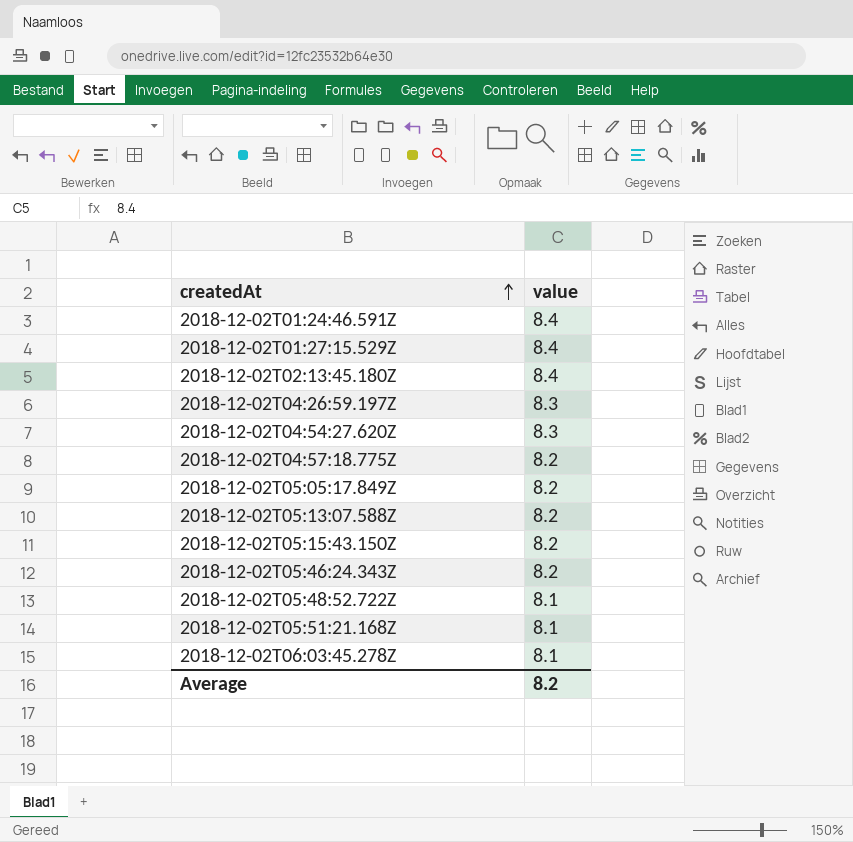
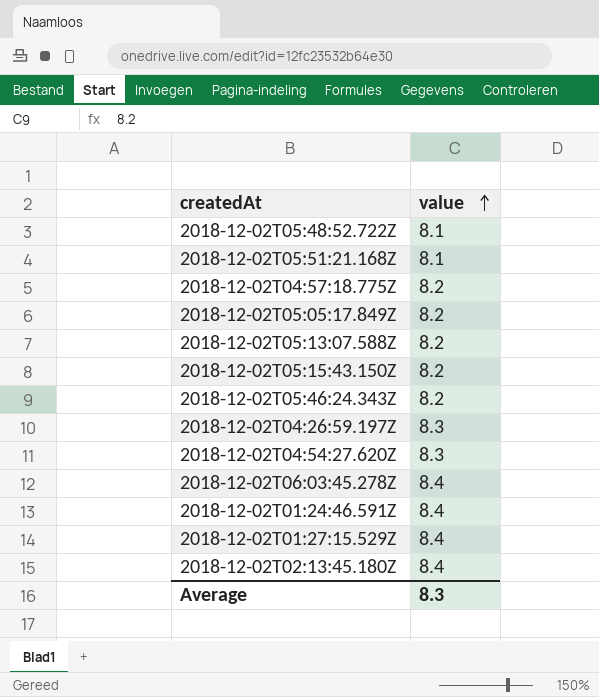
row order: createdAt ascending -> value ascending
2018-12-02T06:03:45.278Z | value: 8.1 -> 8.4
Average | value: 8.2 -> 8.3

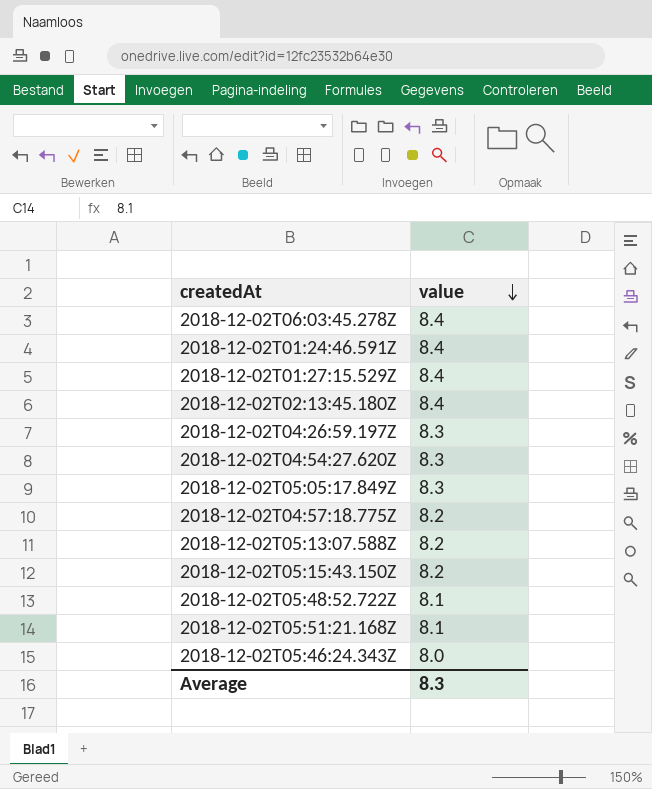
row order: value ascending -> value descending
2018-12-02T05:05:17.849Z | value: 8.2 -> 8.3
2018-12-02T05:46:24.343Z | value: 8.2 -> 8.0

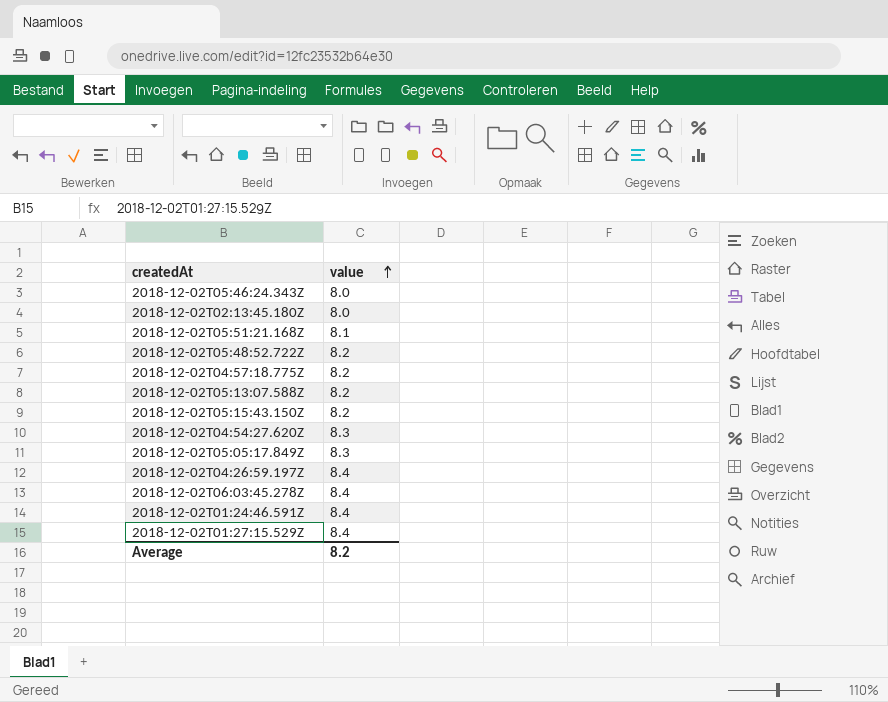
row order: value descending -> value ascending
2018-12-02T02:13:45.180Z | value: 8.4 -> 8.0
2018-12-02T05:48:52.722Z | value: 8.1 -> 8.2
2018-12-02T04:26:59.197Z | value: 8.3 -> 8.4
Average | value: 8.3 -> 8.2

